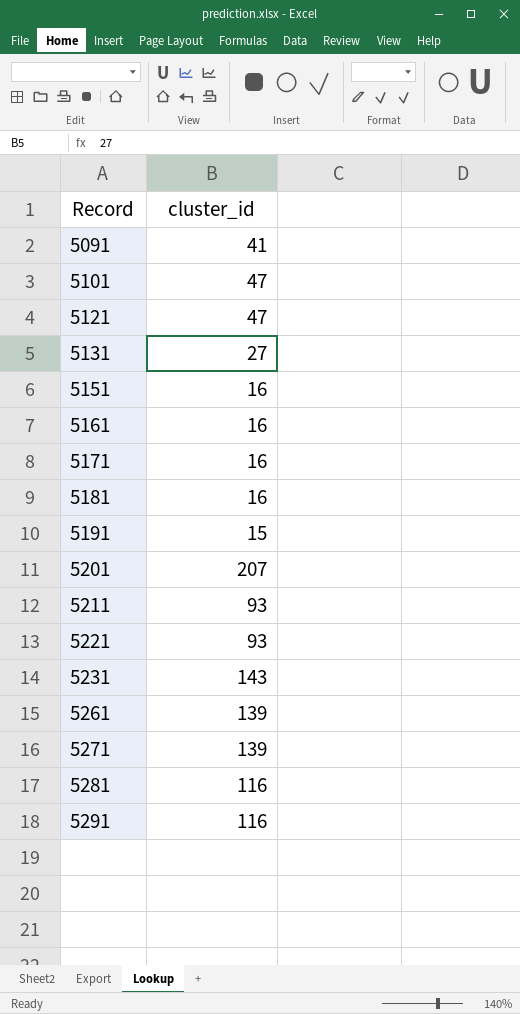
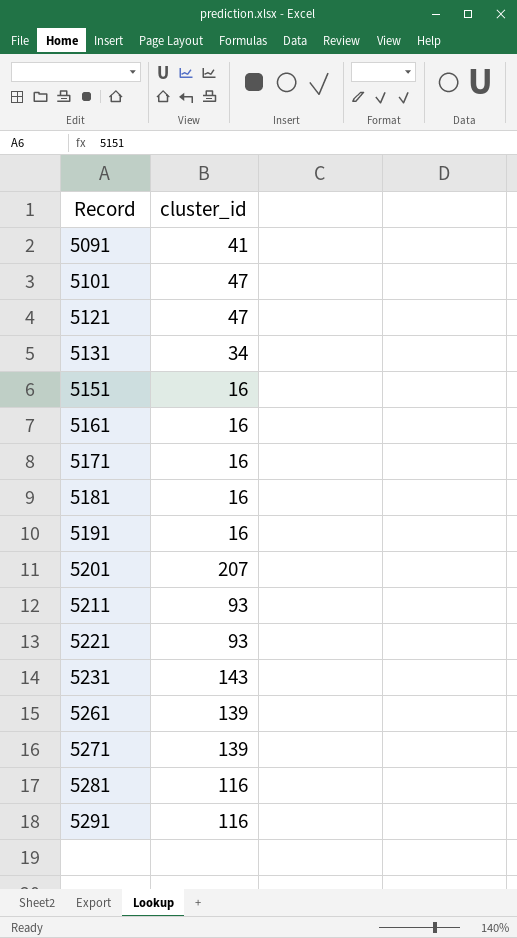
5131 | cluster_id: 27 -> 34
5191 | cluster_id: 15 -> 16

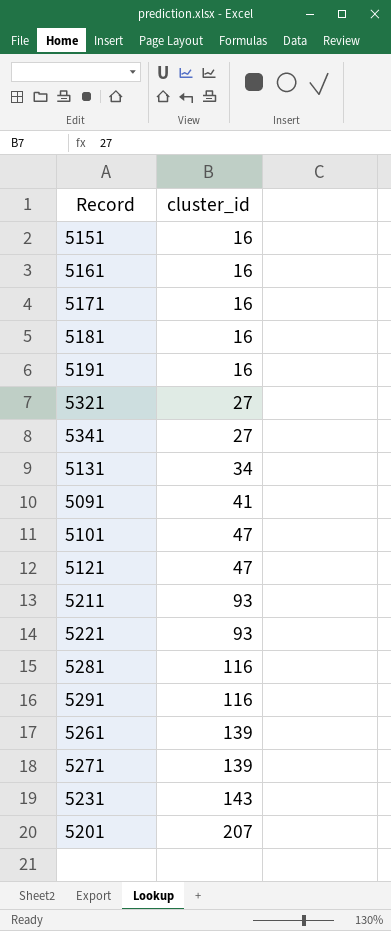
row order: Record ascending -> cluster_id ascending
row 5321: none -> 27
row 5341: none -> 27

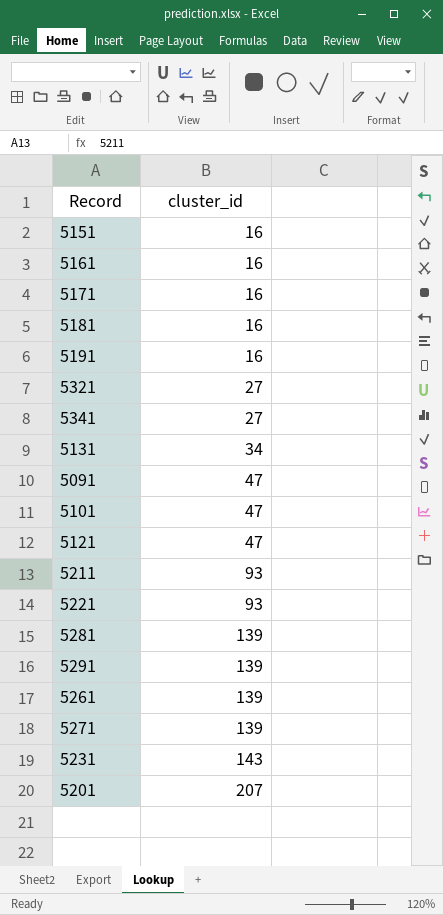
5091 | cluster_id: 41 -> 47
5281 | cluster_id: 116 -> 139
5291 | cluster_id: 116 -> 139

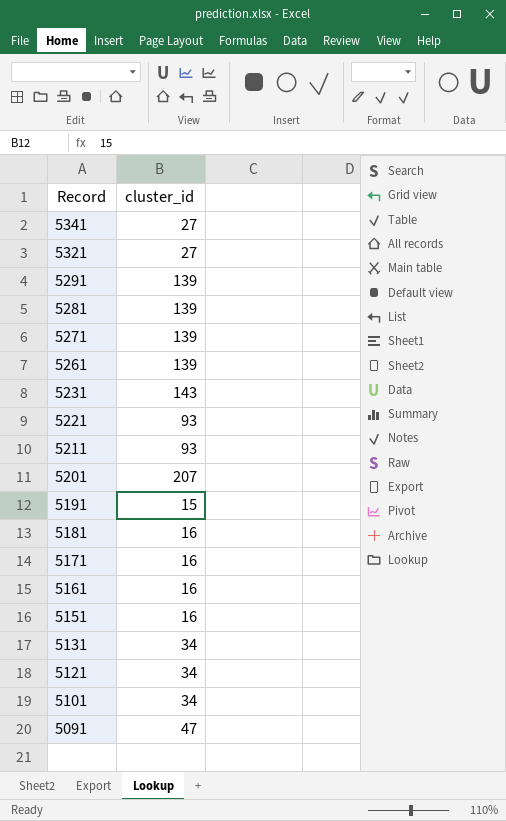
row order: cluster_id ascending -> Record descending
5191 | cluster_id: 16 -> 15
5121 | cluster_id: 47 -> 34
5101 | cluster_id: 47 -> 34

